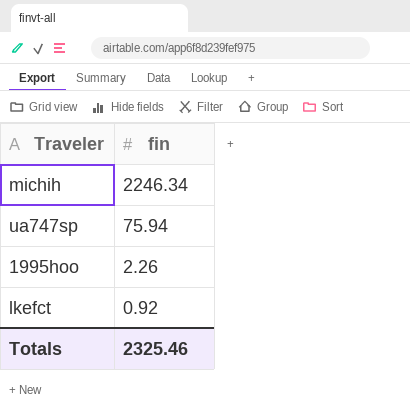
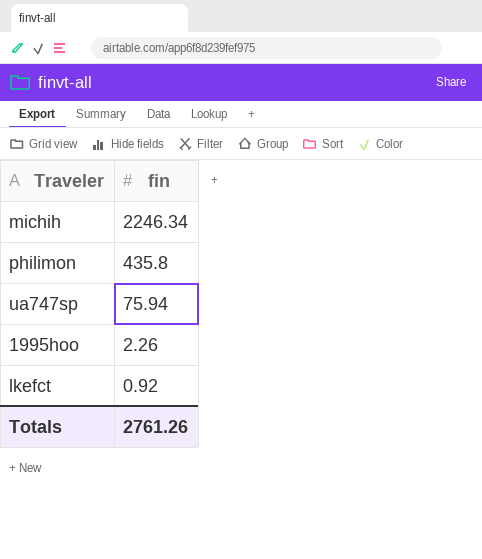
row philimon: none -> 435.8
Totals | fin: 2325.46 -> 2761.26

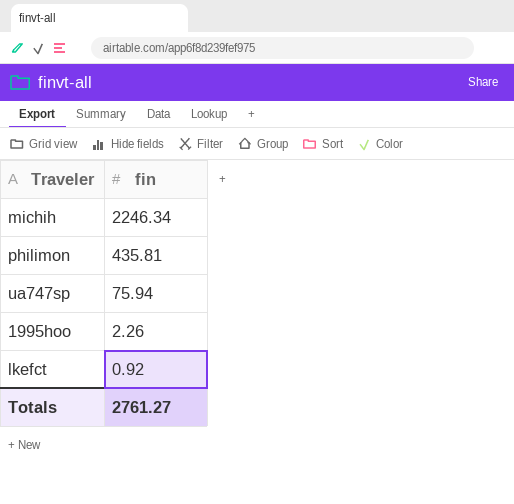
philimon | fin: 435.8 -> 435.81
Totals | fin: 2761.26 -> 2761.27

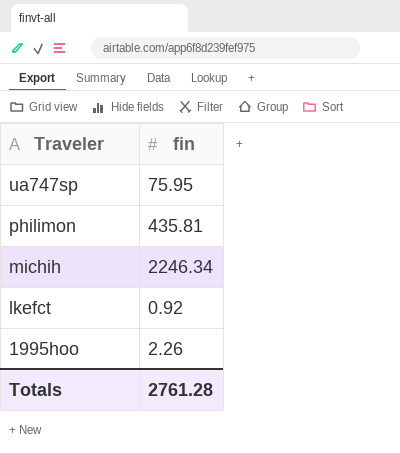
row order: fin descending -> Traveler descending
ua747sp | fin: 75.94 -> 75.95
Totals | fin: 2761.27 -> 2761.28

